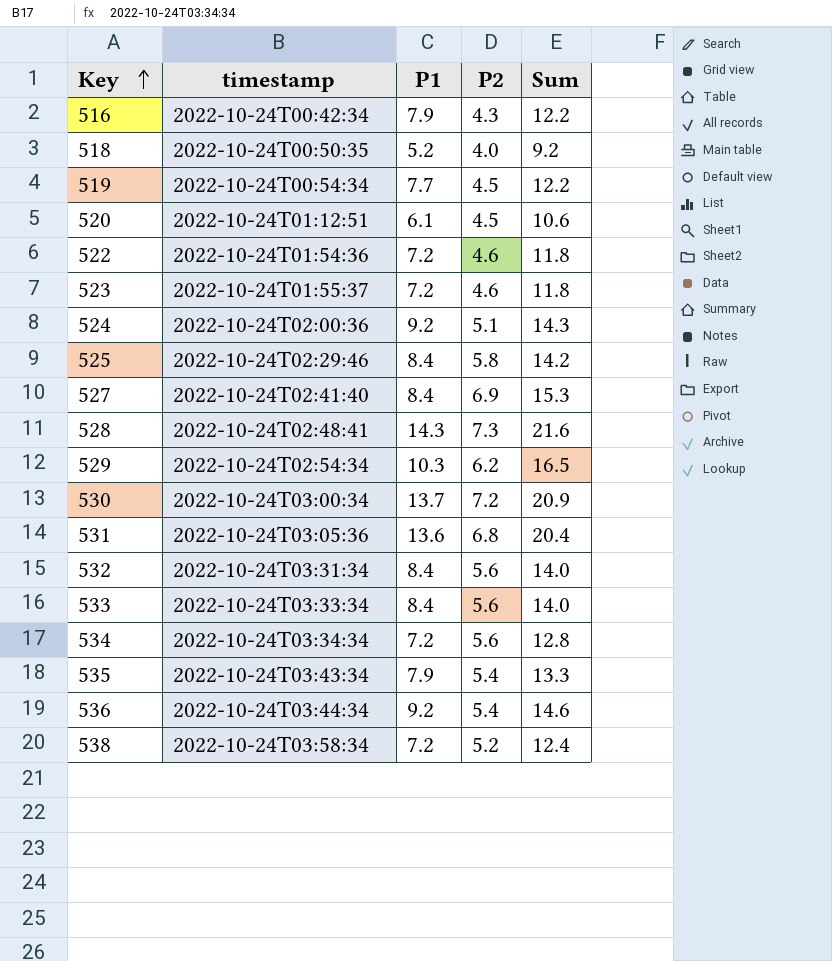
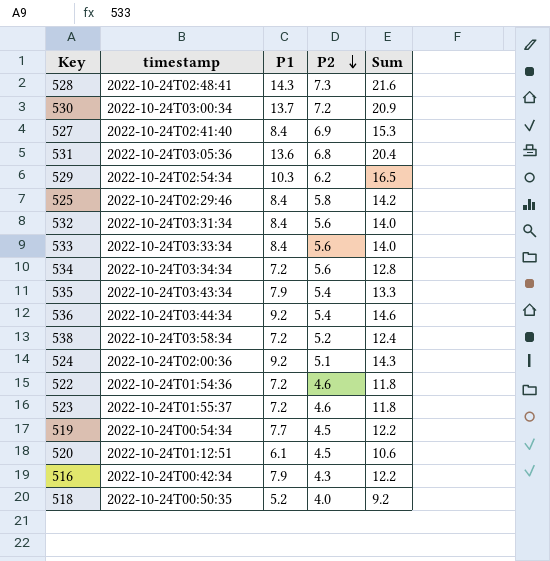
row order: Key ascending -> P2 descending

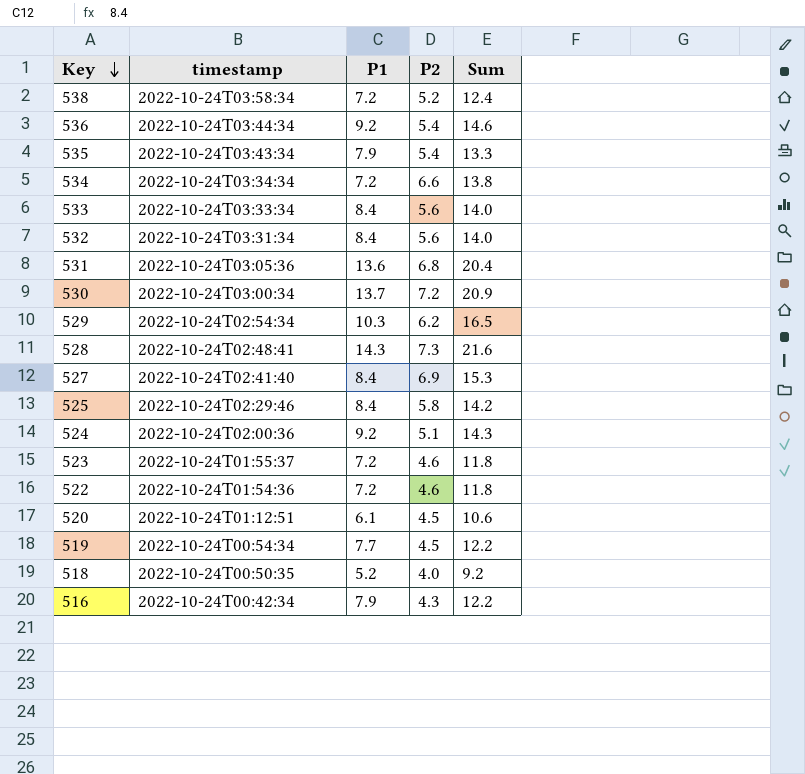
row order: P2 descending -> Key descending
534 | P2: 5.6 -> 6.6
534 | Sum: 12.8 -> 13.8

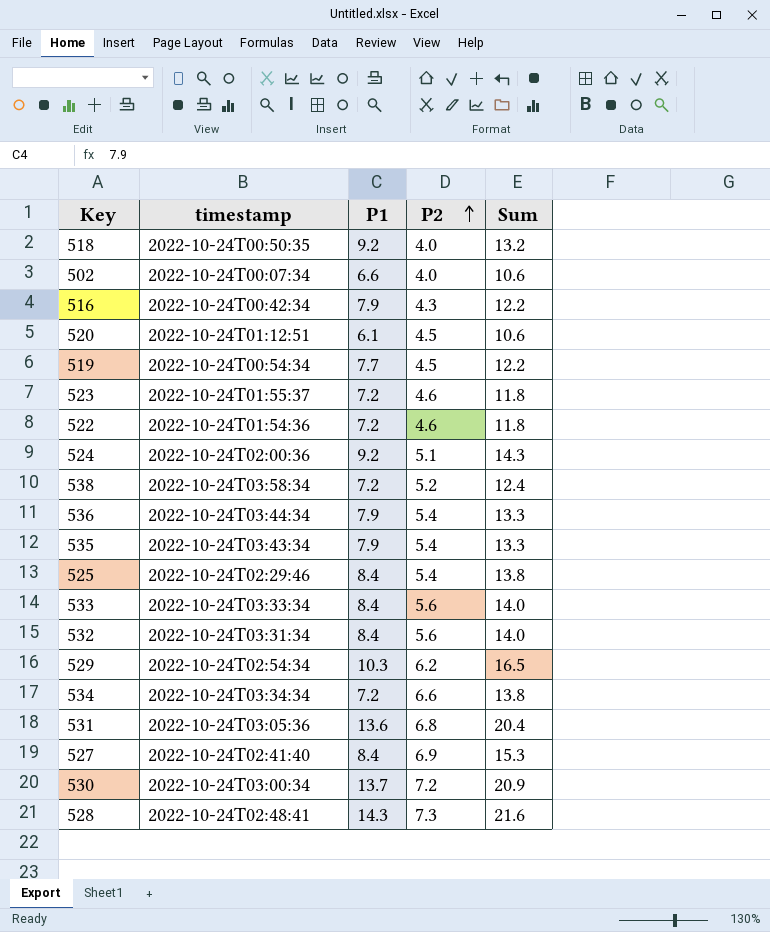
row order: Key descending -> P2 ascending
518 | P1: 5.2 -> 9.2
518 | Sum: 9.2 -> 13.2
row 502: none -> 2022-10-24T00:07:34 | 6.6 | 4.0 | 10.6
536 | P1: 9.2 -> 7.9
536 | Sum: 14.6 -> 13.3
525 | P2: 5.8 -> 5.4
525 | Sum: 14.2 -> 13.8

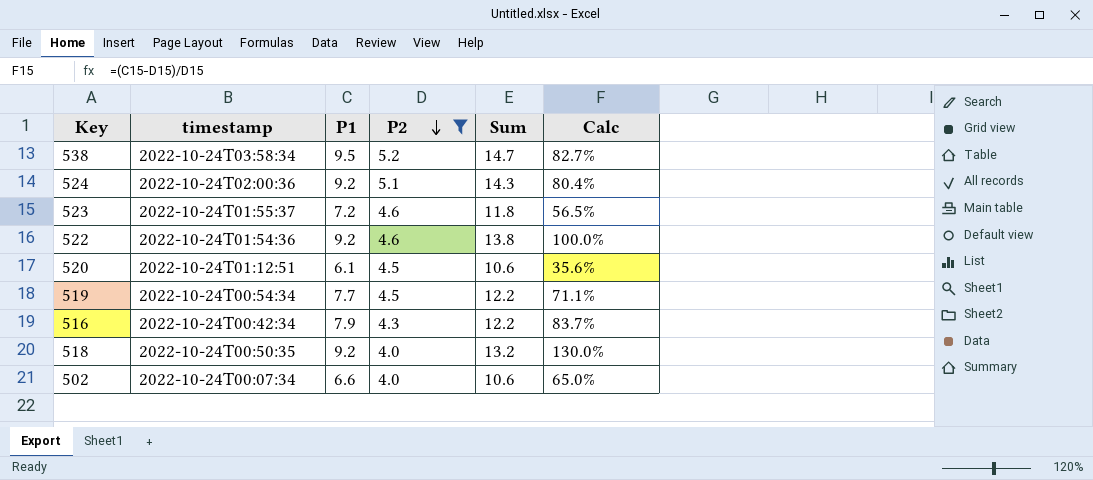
filter: none -> P2 <= 5.2
row order: P2 ascending -> P2 descending
column Calc | formula: none -> ([P1] - [P2]) / [P2]
538 | P1: 7.2 -> 9.5
538 | Sum: 12.4 -> 14.7
522 | P1: 7.2 -> 9.2
522 | Sum: 11.8 -> 13.8

